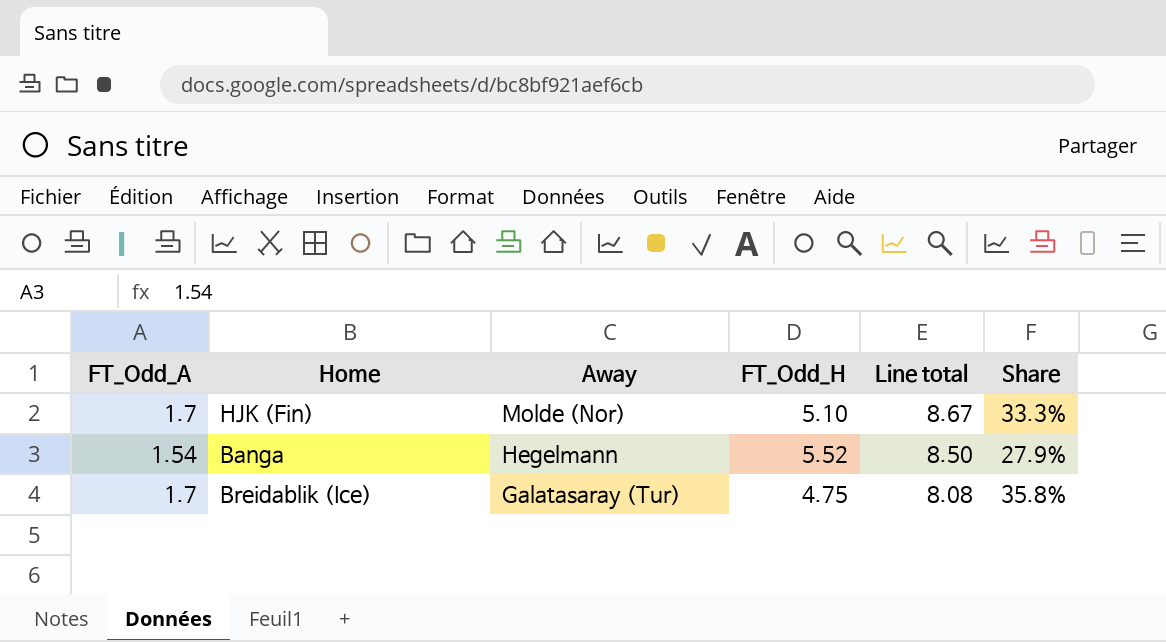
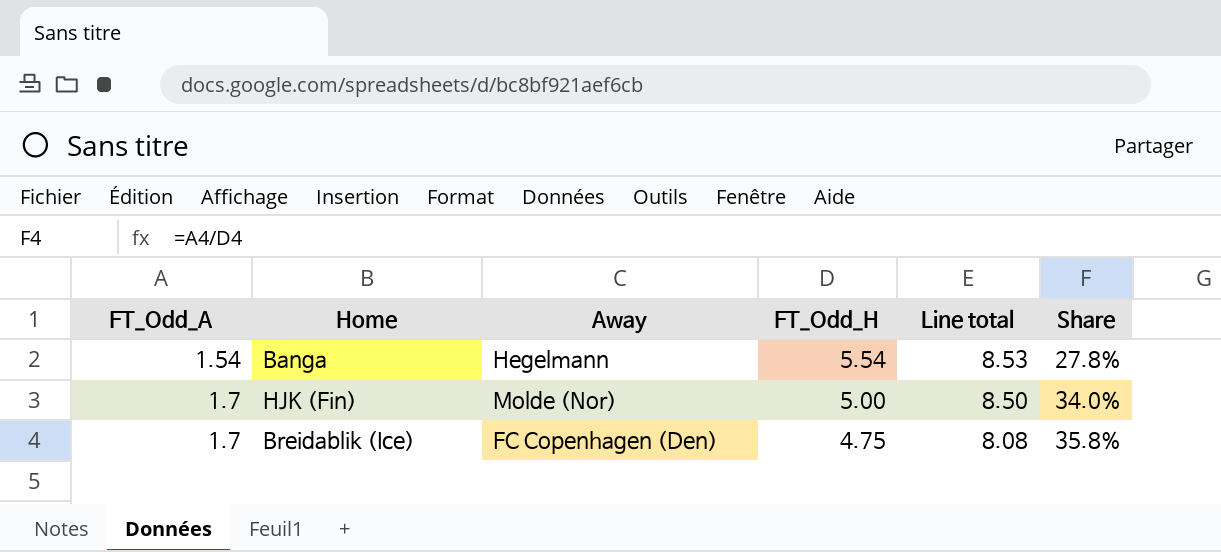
row order: Away descending -> FT_Odd_A ascending
Banga | FT_Odd_H: 5.52 -> 5.54
Banga | Line total: 8.50 -> 8.53
Banga | Share: 27.9% -> 27.8%
HJK (Fin) | FT_Odd_H: 5.10 -> 5.00
HJK (Fin) | Line total: 8.67 -> 8.50
HJK (Fin) | Share: 33.3% -> 34.0%
Breidablik (Ice) | Away: Galatasaray (Tur) -> FC Copenhagen (Den)

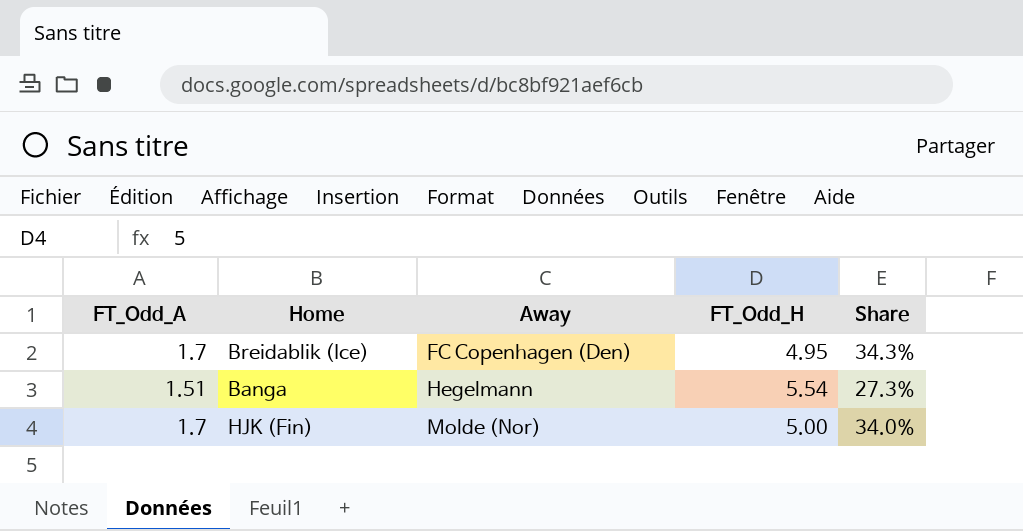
row order: FT_Odd_A ascending -> Away ascending
column Line total | formula: [FT_Odd_A] * [FT_Odd_H] -> none
Breidablik (Ice) | FT_Odd_H: 4.75 -> 4.95
Breidablik (Ice) | Share: 35.8% -> 34.3%
Banga | FT_Odd_A: 1.54 -> 1.51
Banga | Share: 27.8% -> 27.3%

